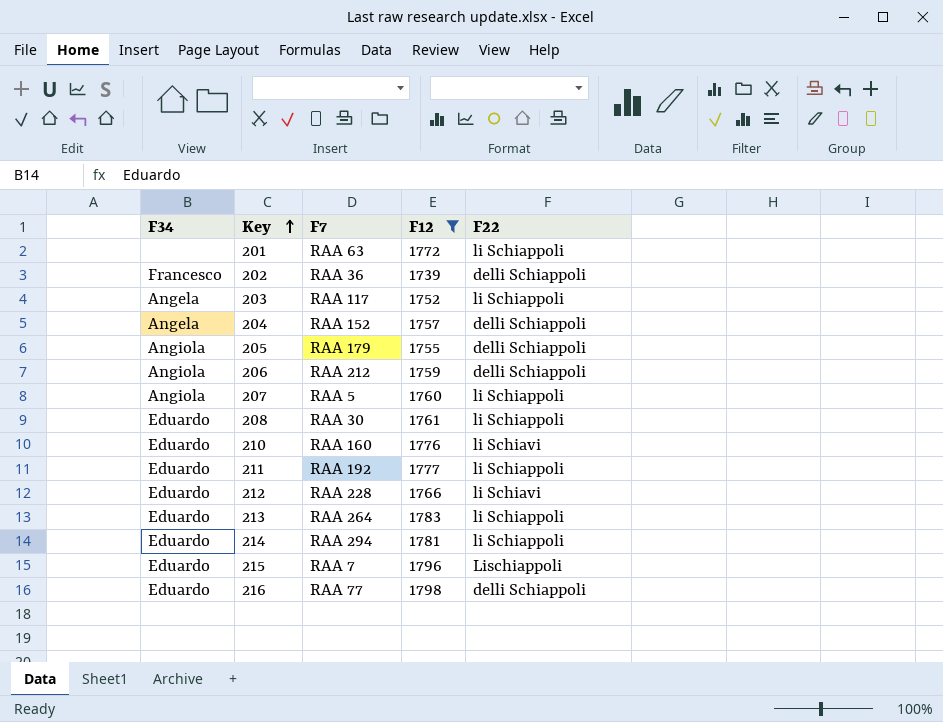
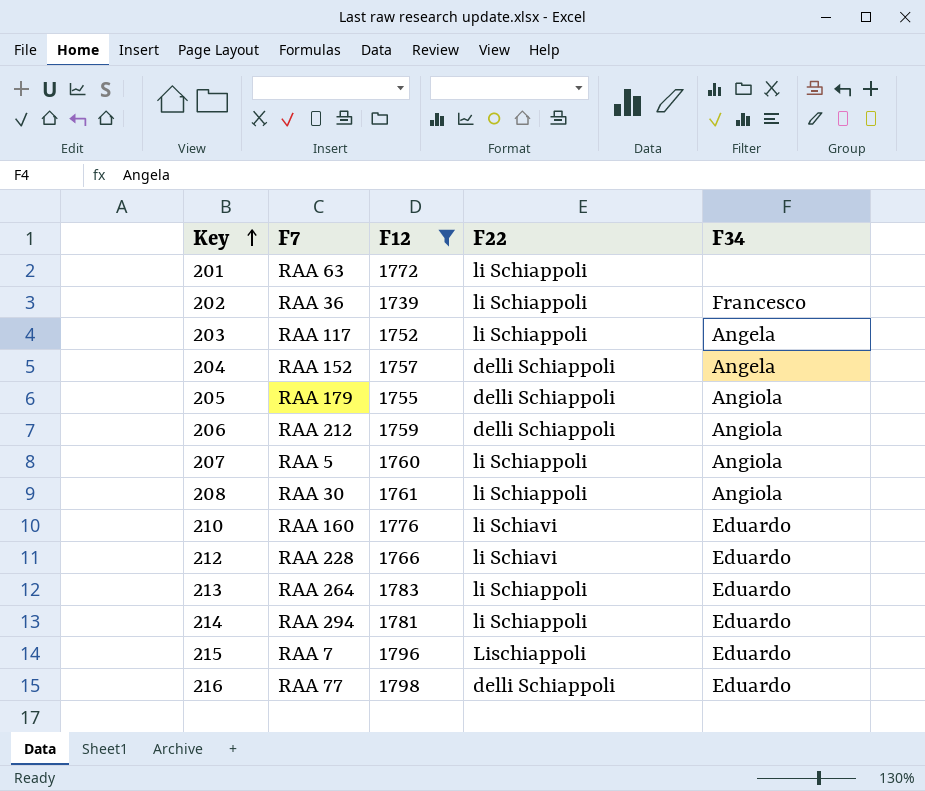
column F34 | position: 1 -> 5
row 211: Eduardo | RAA 192 | 1777 | li Schiappoli -> none
202 | F22: delli Schiappoli -> li Schiappoli
208 | F34: Eduardo -> Angiola

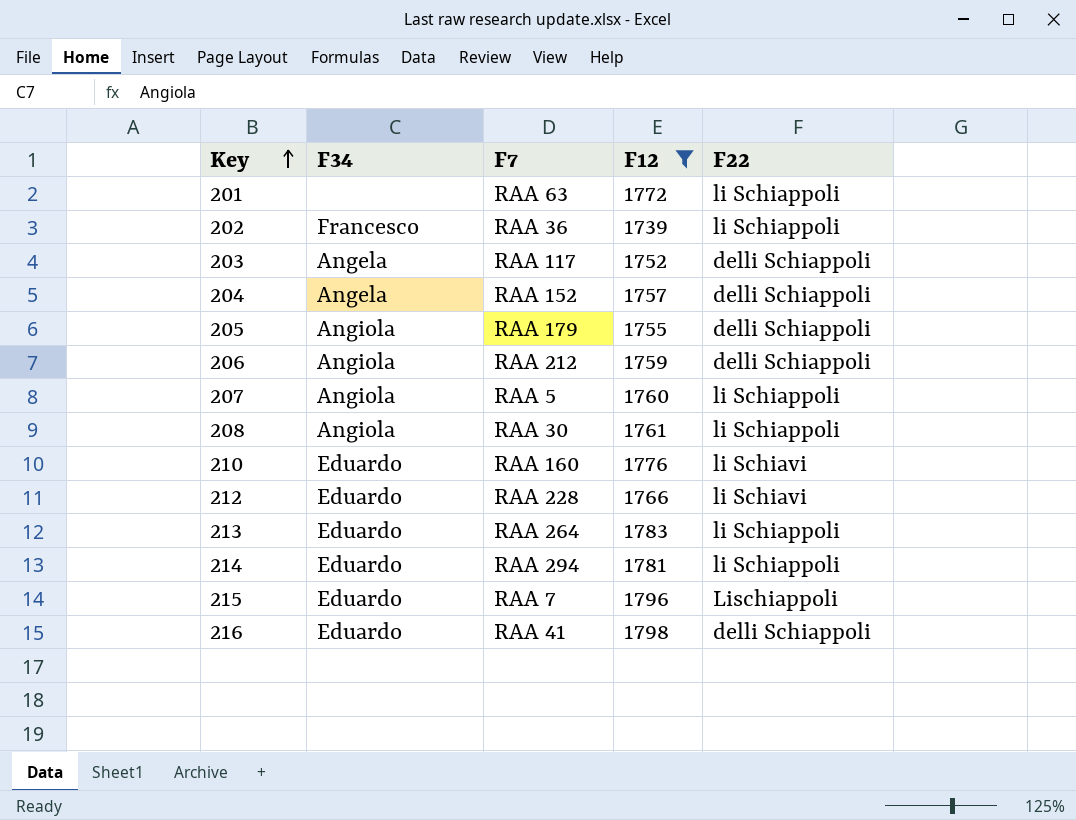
column F34 | position: 5 -> 2
203 | F22: li Schiappoli -> delli Schiappoli
216 | F7: RAA 77 -> RAA 41

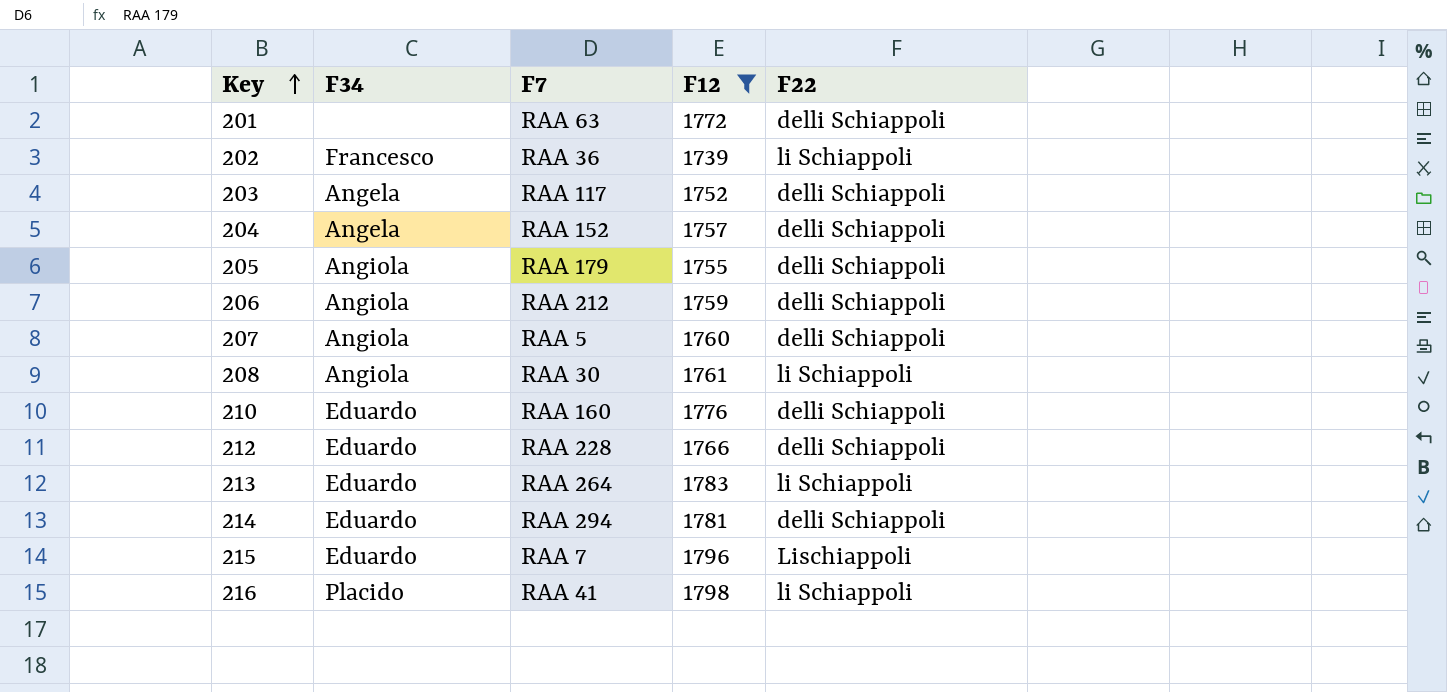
201 | F22: li Schiappoli -> delli Schiappoli
207 | F22: li Schiappoli -> delli Schiappoli
210 | F22: li Schiavi -> delli Schiappoli
212 | F22: li Schiavi -> delli Schiappoli
214 | F22: li Schiappoli -> delli Schiappoli
216 | F34: Eduardo -> Placido
216 | F22: delli Schiappoli -> li Schiappoli

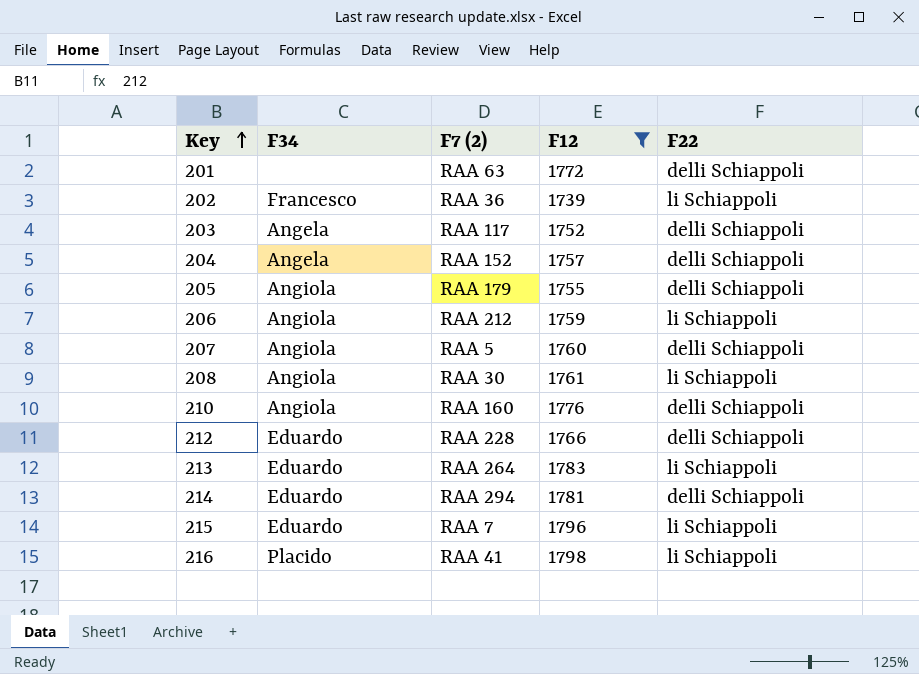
column name: F7 -> F7 (2)
206 | F22: delli Schiappoli -> li Schiappoli
210 | F34: Eduardo -> Angiola
215 | F22: Lischiappoli -> li Schiappoli

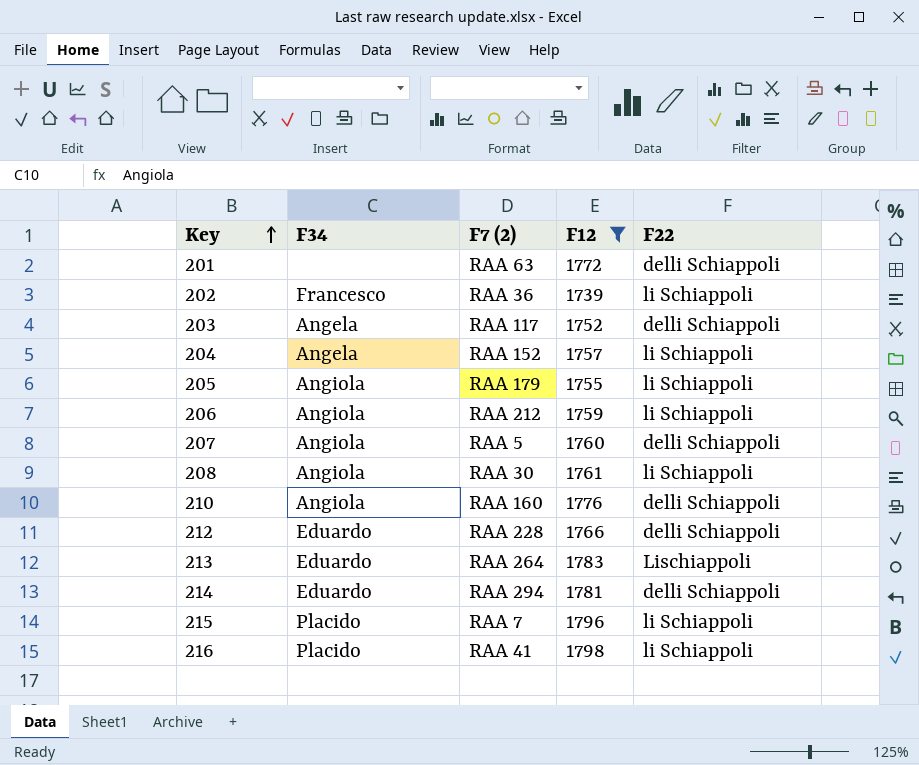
204 | F22: delli Schiappoli -> li Schiappoli
205 | F22: delli Schiappoli -> li Schiappoli
213 | F22: li Schiappoli -> Lischiappoli
215 | F34: Eduardo -> Placido

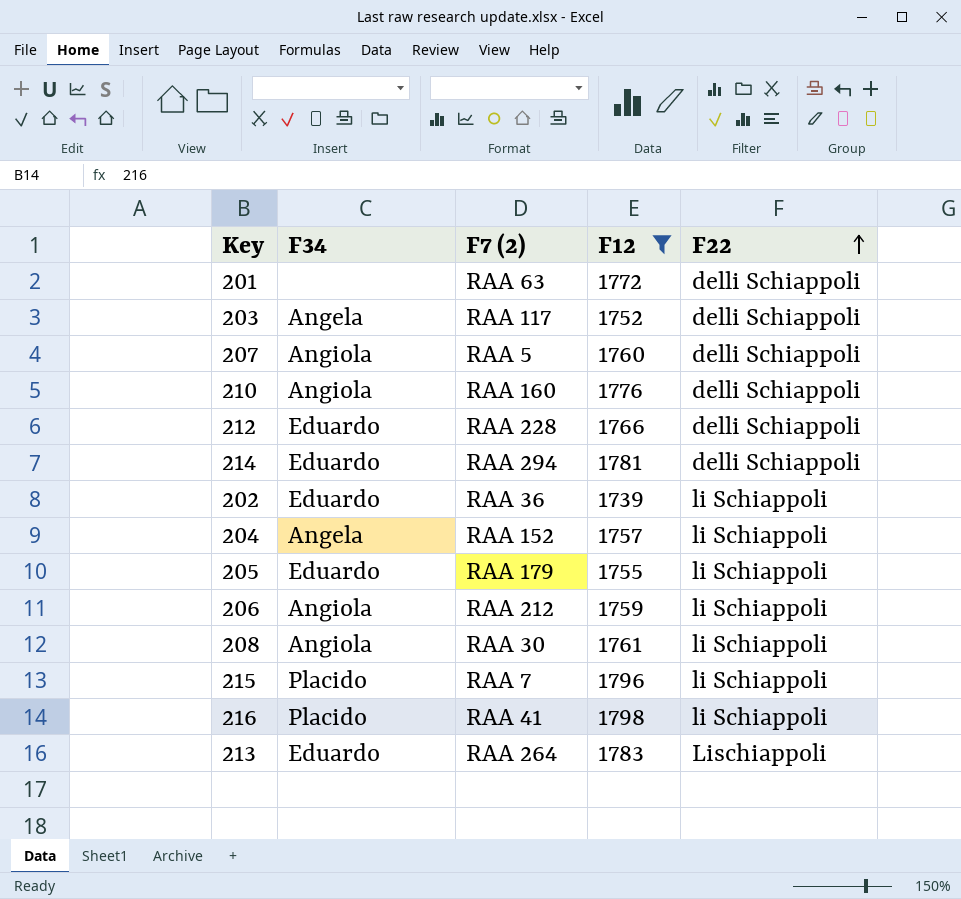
row order: Key ascending -> F22 ascending
202 | F34: Francesco -> Eduardo
205 | F34: Angiola -> Eduardo

